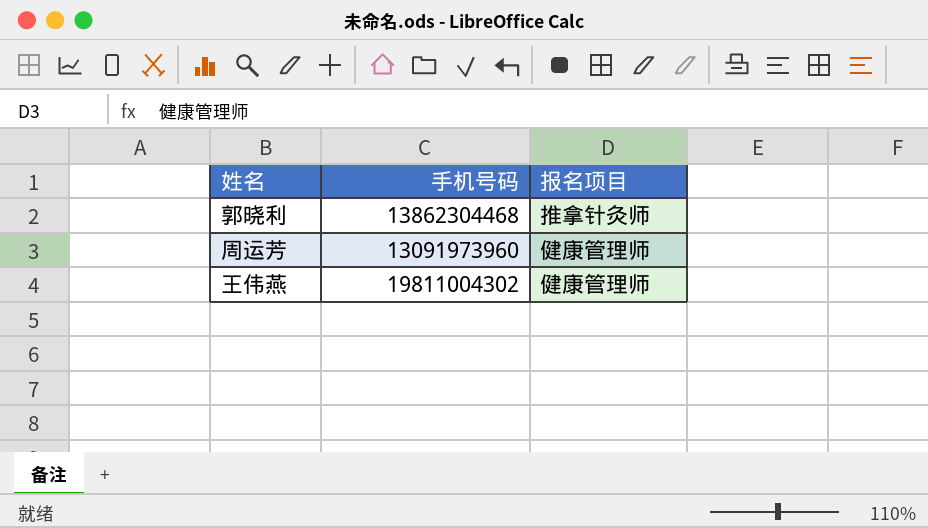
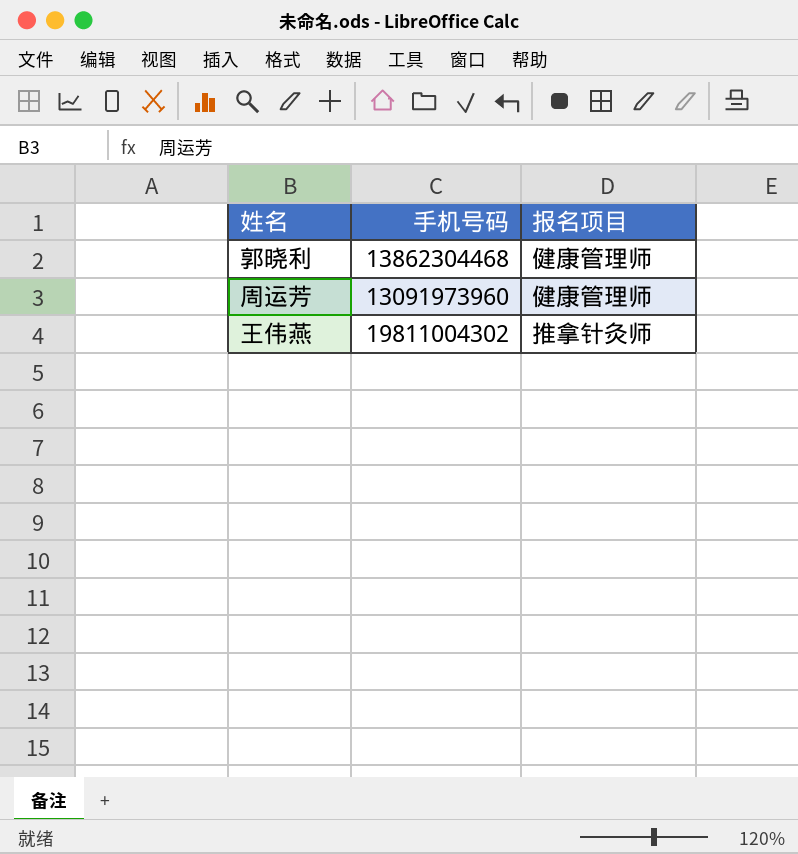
郭晓利 | 报名项目: 推拿针灸师 -> 健康管理师
王伟燕 | 报名项目: 健康管理师 -> 推拿针灸师

